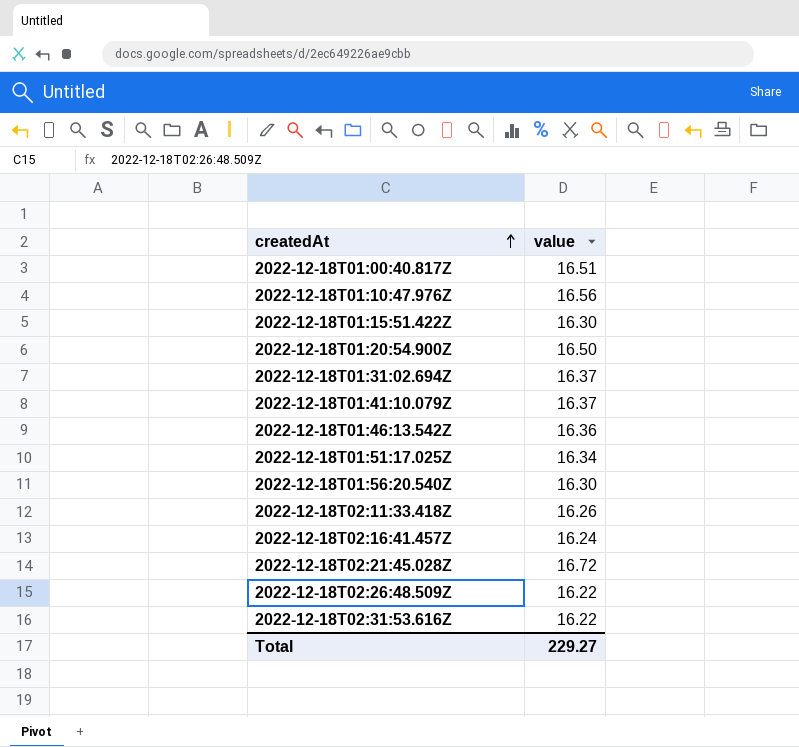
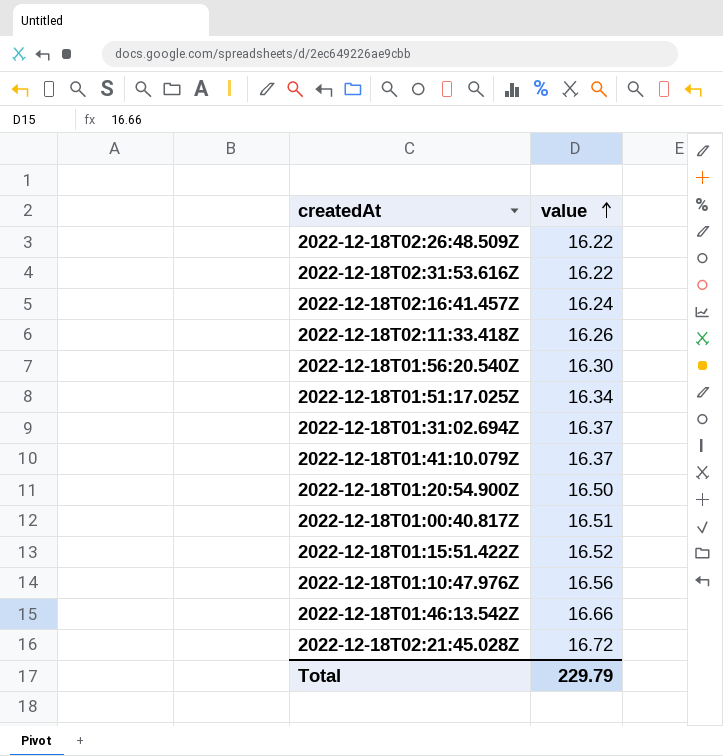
row order: createdAt ascending -> value ascending
2022-12-18T01:15:51.422Z | value: 16.30 -> 16.52
2022-12-18T01:46:13.542Z | value: 16.36 -> 16.66
Total | value: 229.27 -> 229.79

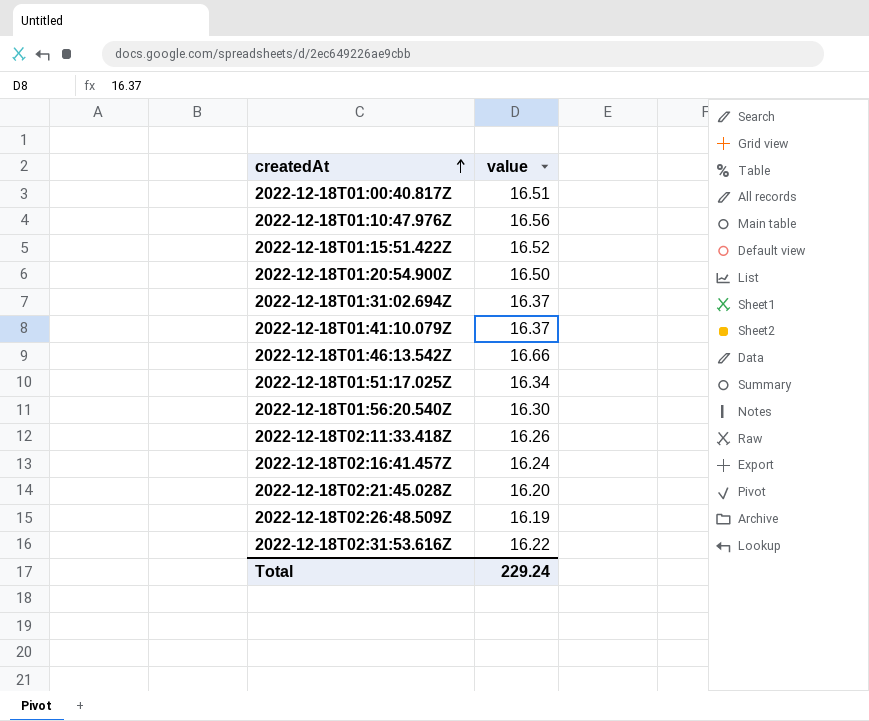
row order: value ascending -> createdAt ascending
2022-12-18T02:21:45.028Z | value: 16.72 -> 16.20
2022-12-18T02:26:48.509Z | value: 16.22 -> 16.19
Total | value: 229.79 -> 229.24

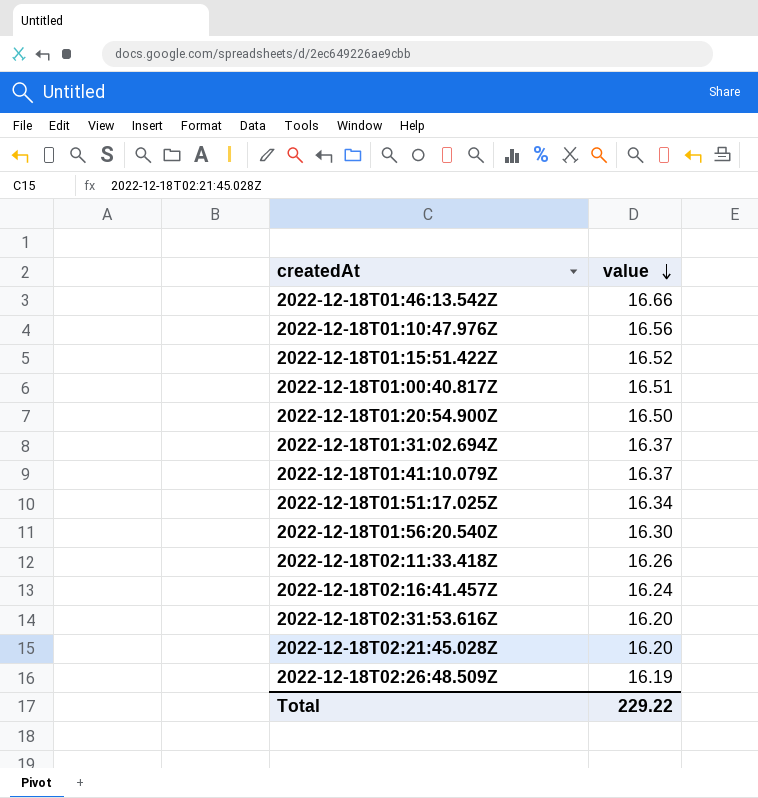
row order: createdAt ascending -> value descending
2022-12-18T02:31:53.616Z | value: 16.22 -> 16.20
Total | value: 229.24 -> 229.22

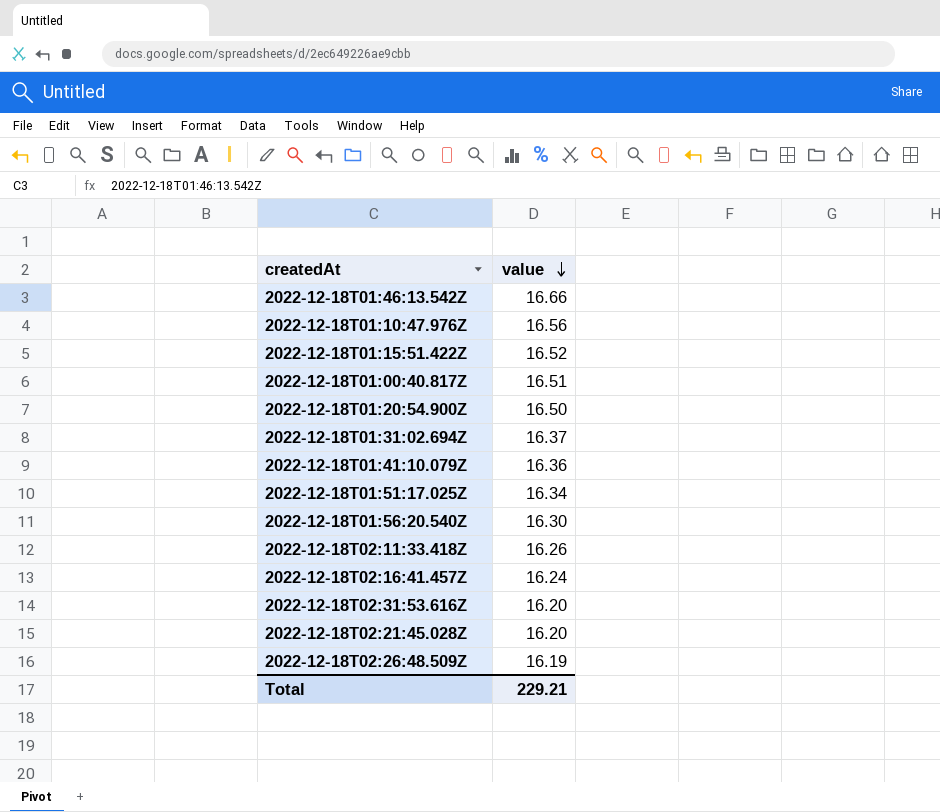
2022-12-18T01:41:10.079Z | value: 16.37 -> 16.36
Total | value: 229.22 -> 229.21

